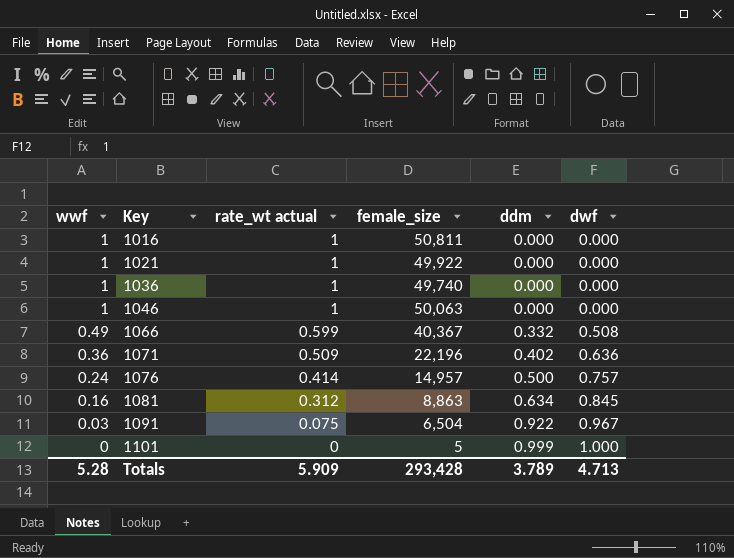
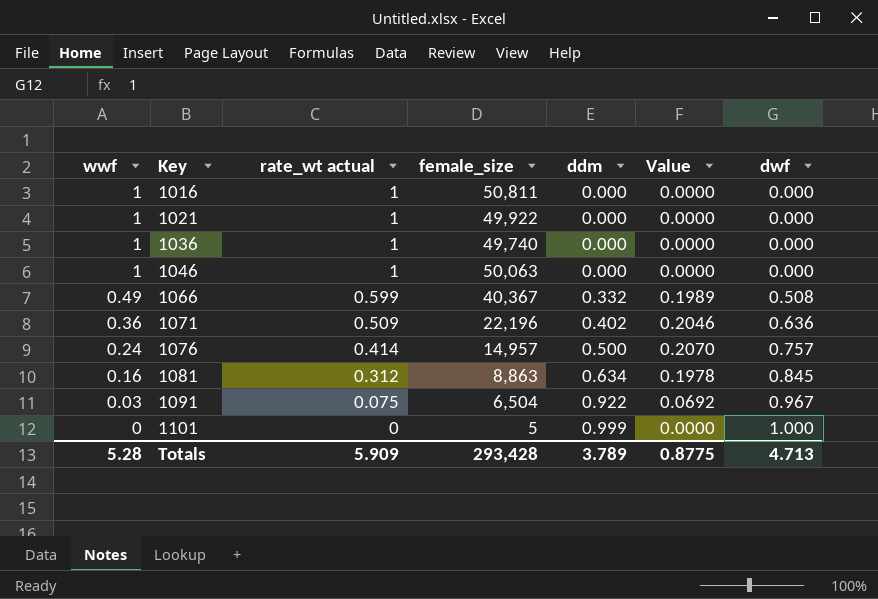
column Value | formula: none -> [rate_wt actual] * [ddm]

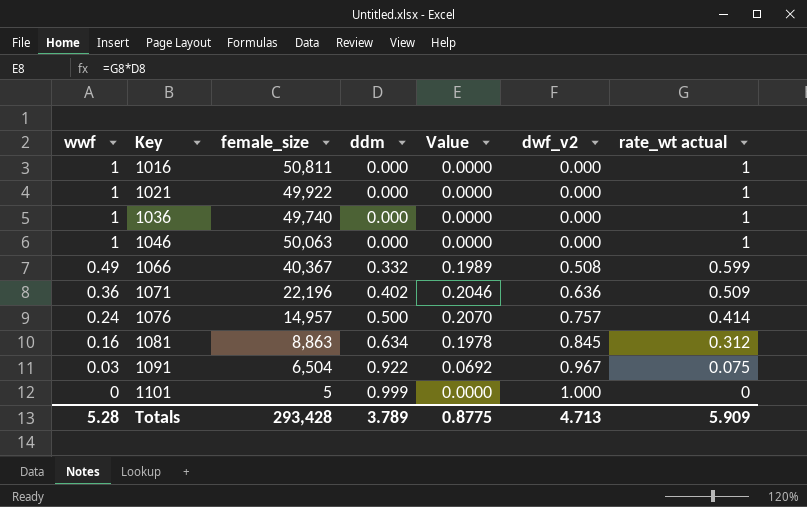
column name: dwf -> dwf_v2
column rate_wt actual | position: 3 -> 7

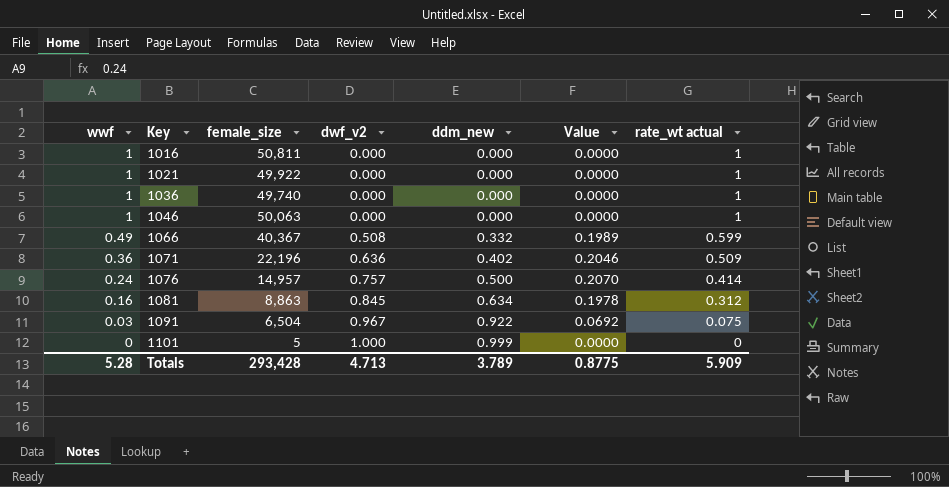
column dwf_v2 | position: 6 -> 4
column name: ddm -> ddm_new

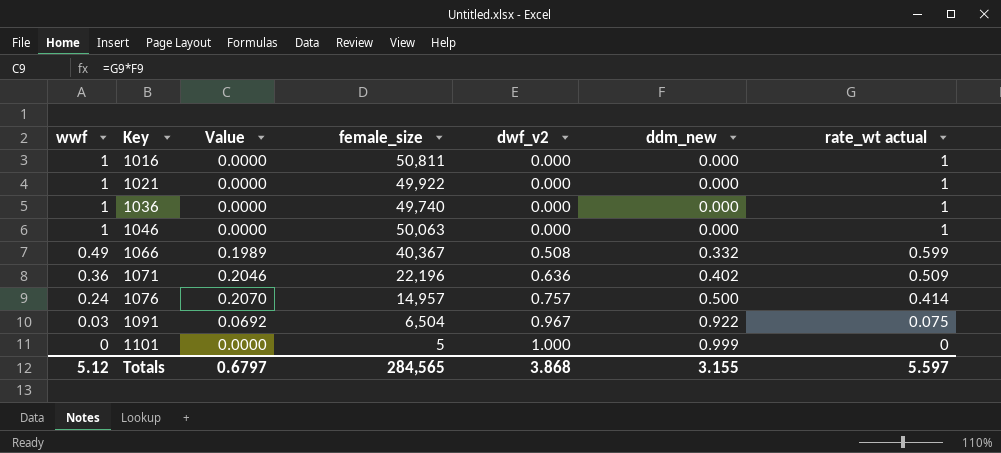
column Value | position: 6 -> 3
row 1081: 0.16 | 8,863 | 0.845 | 0.634 | 0.1978 | 0.312 -> none
Totals | wwf: 5.28 -> 5.12
Totals | Value: 0.8775 -> 0.6797
Totals | female_size: 293,428 -> 284,565
Totals | dwf_v2: 4.713 -> 3.868
Totals | ddm_new: 3.789 -> 3.155
Totals | rate_wt actual: 5.909 -> 5.597

